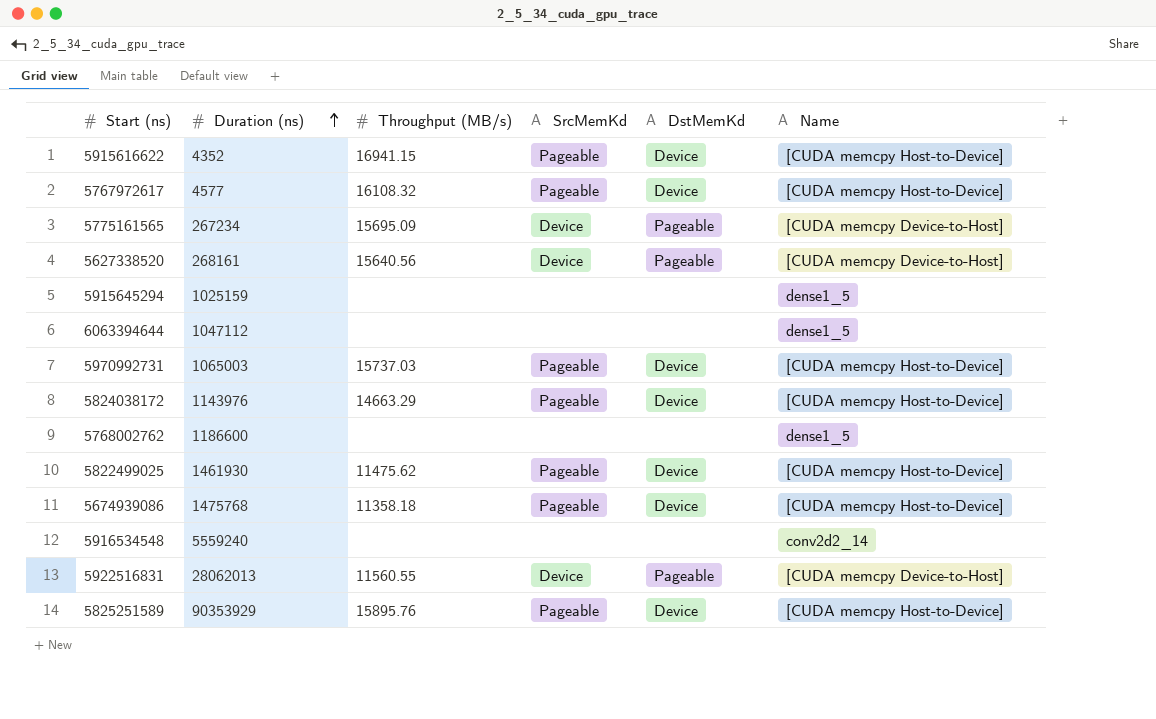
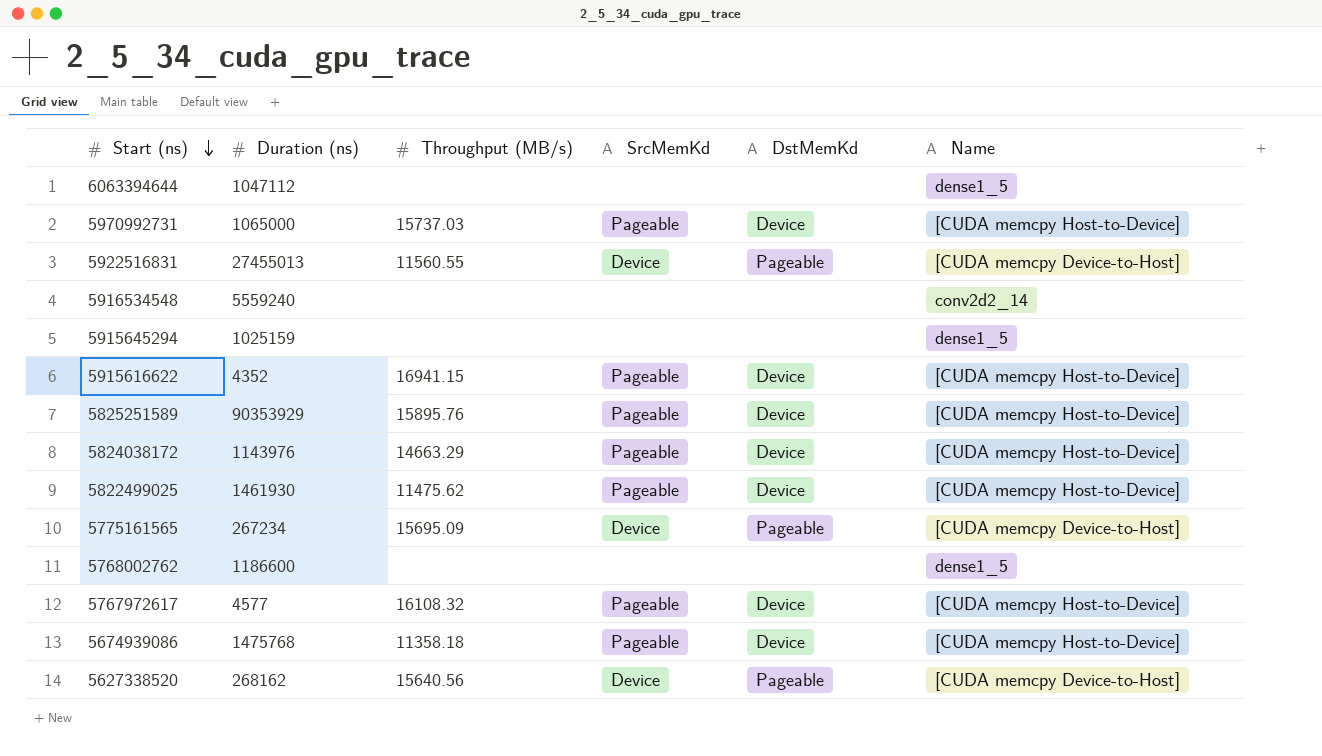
row order: Duration (ns) ascending -> Start (ns) descending
5970992731 | Duration (ns): 1065003 -> 1065000
5922516831 | Duration (ns): 28062013 -> 27455013
5627338520 | Duration (ns): 268161 -> 268162

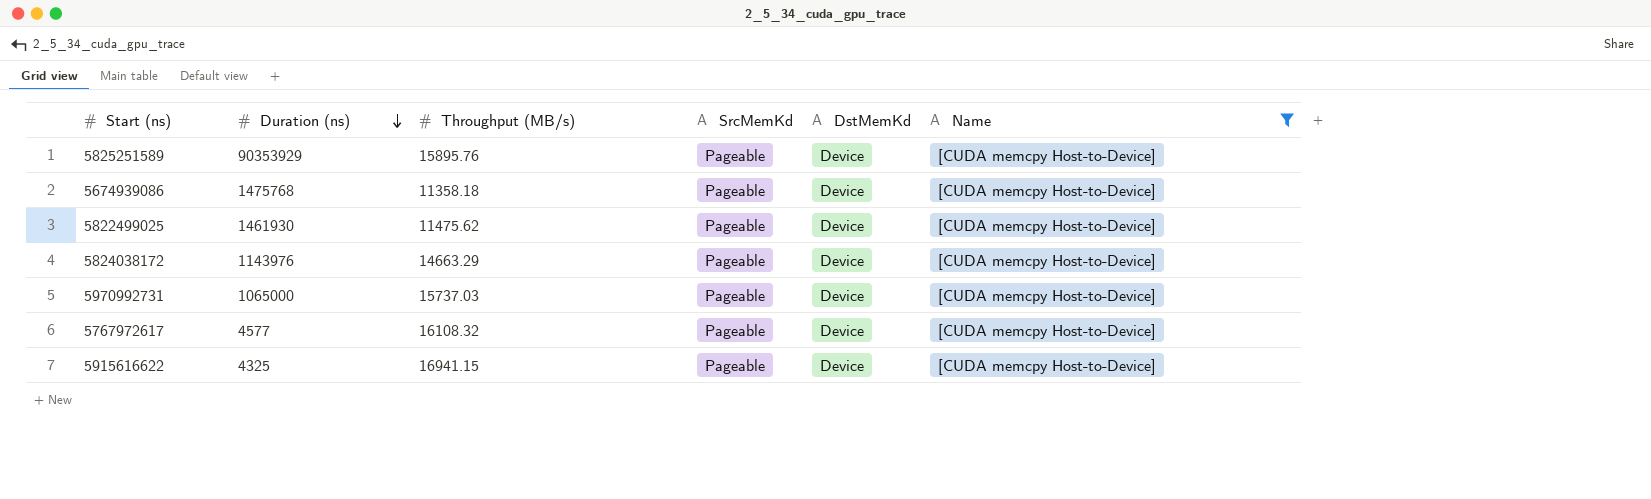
filter: none -> Name = [CUDA memcpy Host-to-Device]
row order: Start (ns) descending -> Duration (ns) descending
5915616622 | Duration (ns): 4352 -> 4325

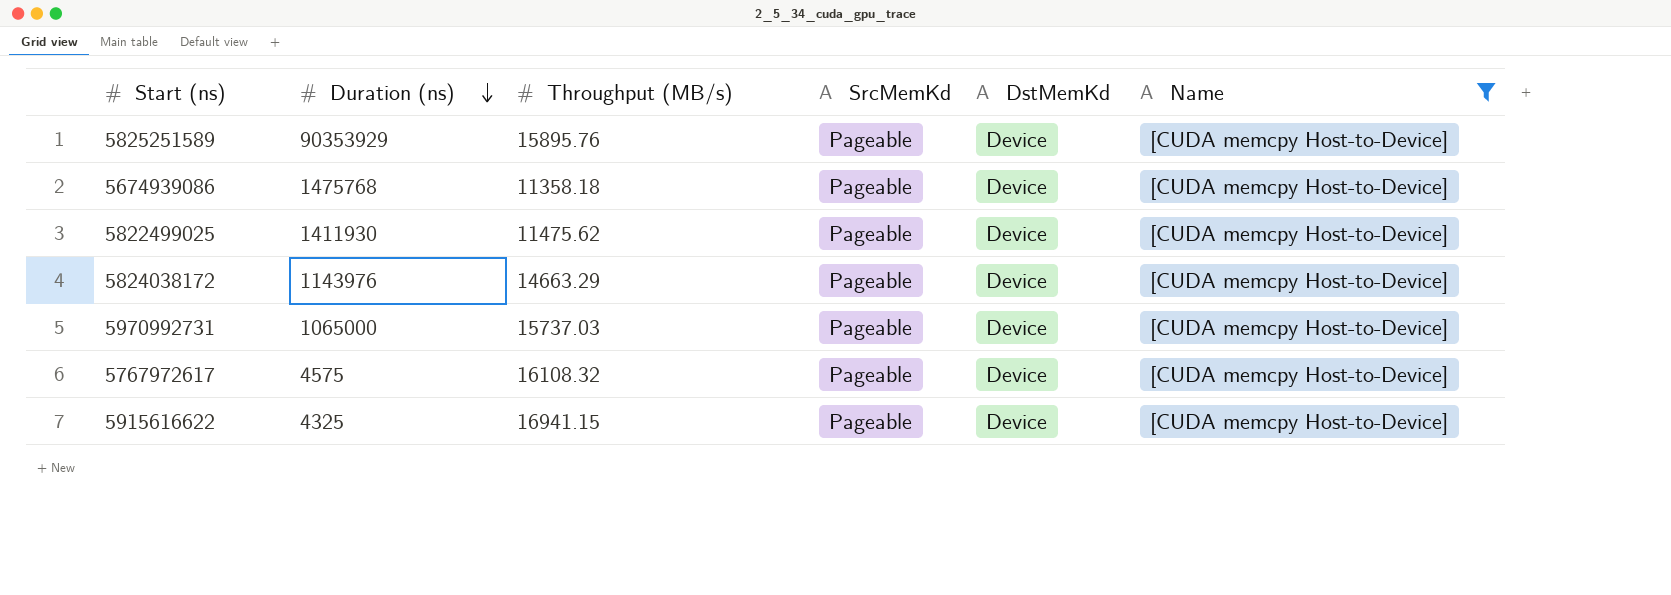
5822499025 | Duration (ns): 1461930 -> 1411930
5767972617 | Duration (ns): 4577 -> 4575

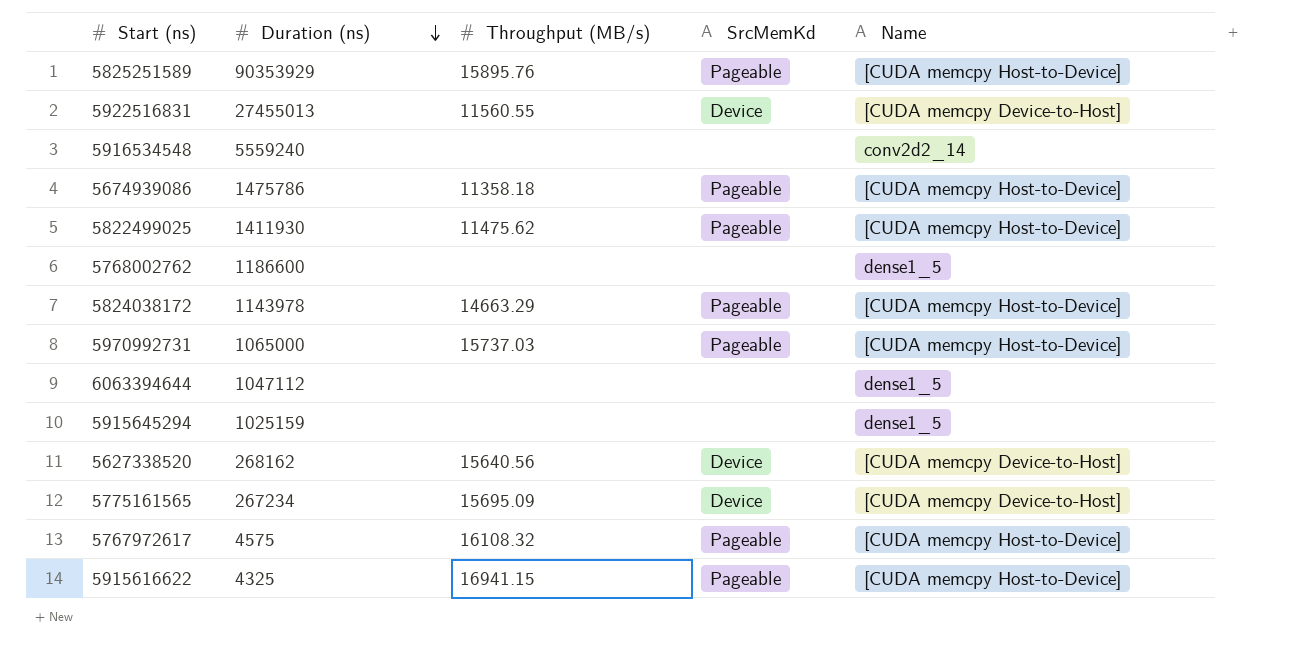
filter: Name = [CUDA memcpy Host-to-Device] -> none
column DstMemKd | position: 5 -> none
5674939086 | Duration (ns): 1475768 -> 1475786
5824038172 | Duration (ns): 1143976 -> 1143978

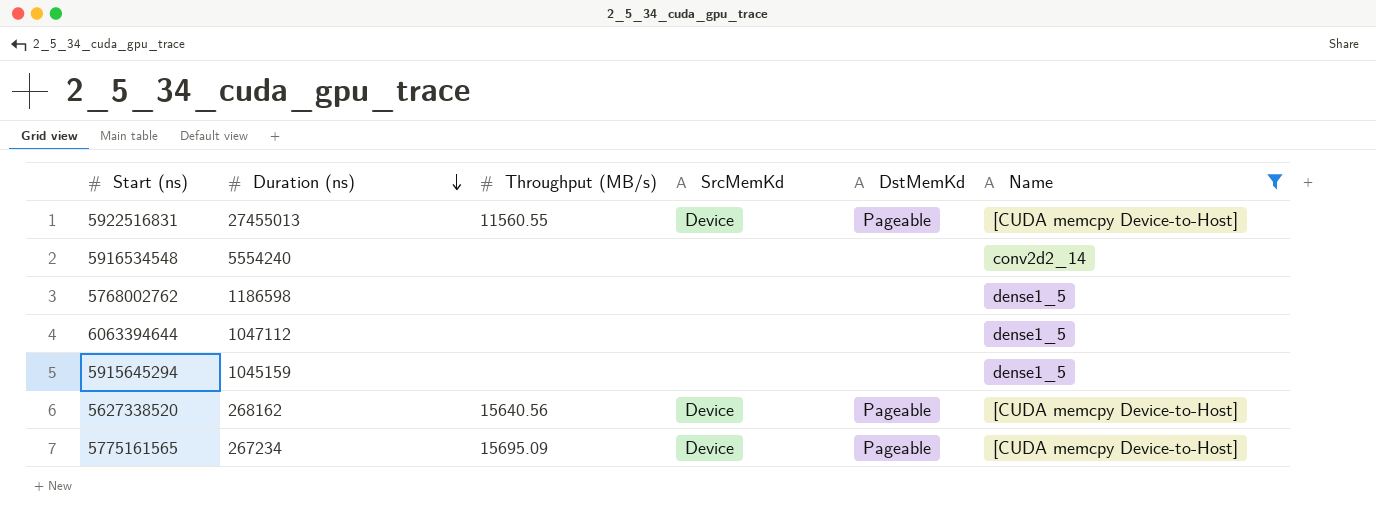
filter: none -> Name != [CUDA memcpy Host-to-Device]
column DstMemKd | position: none -> 5
5916534548 | Duration (ns): 5559240 -> 5554240
5768002762 | Duration (ns): 1186600 -> 1186598
5915645294 | Duration (ns): 1025159 -> 1045159

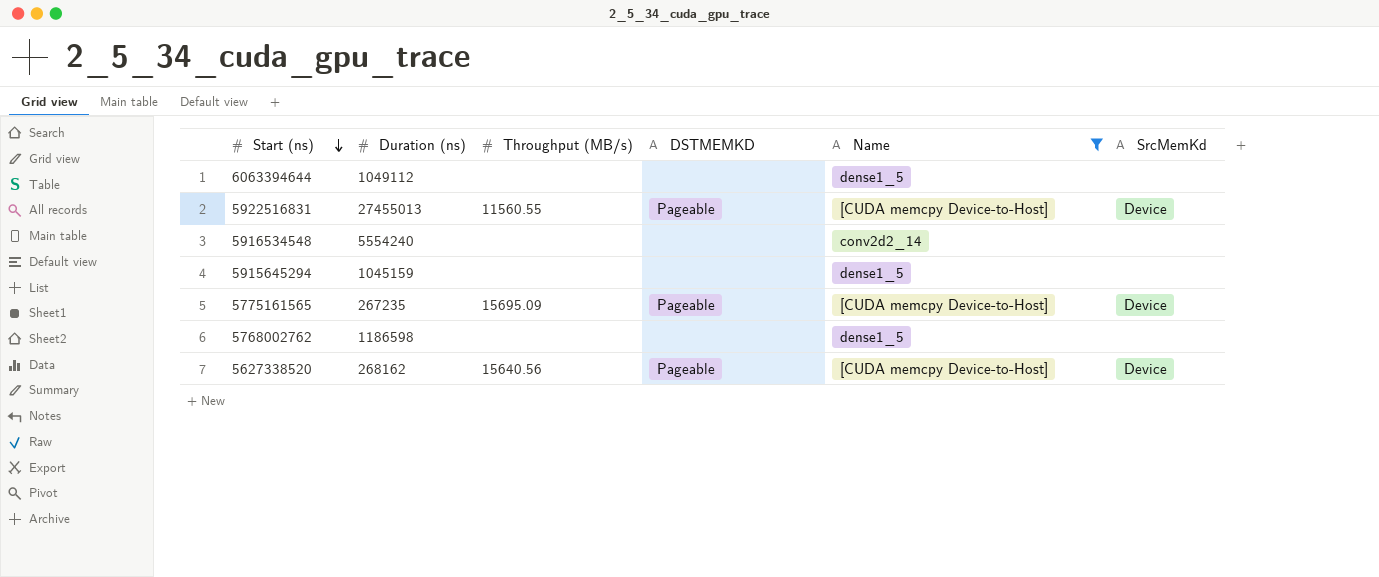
row order: Duration (ns) descending -> Start (ns) descending
column name: DstMemKd -> DSTMEMKD
column SrcMemKd | position: 4 -> 6
6063394644 | Duration (ns): 1047112 -> 1049112
5775161565 | Duration (ns): 267234 -> 267235

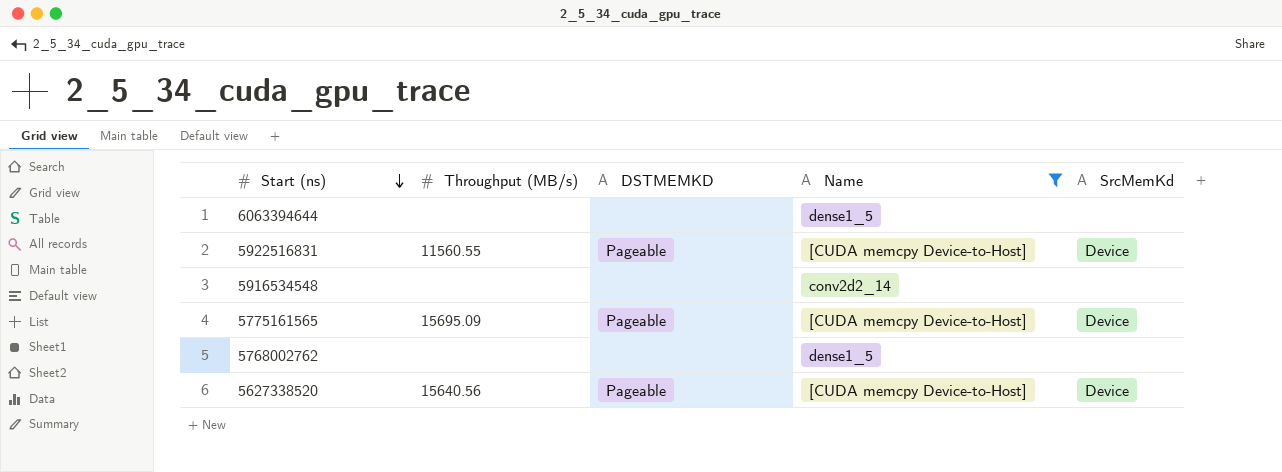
column Duration (ns) | position: 2 -> none
row 5915645294: 1045159 | none | none | dense1_5 | none -> none

